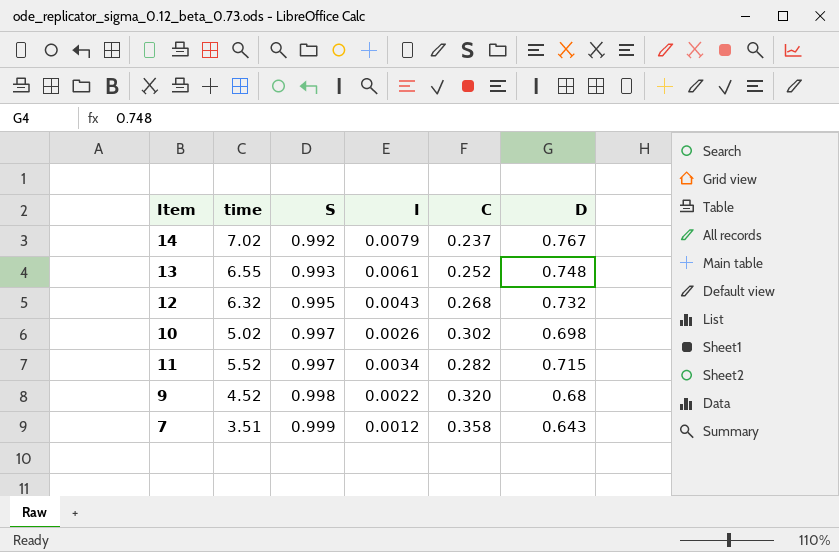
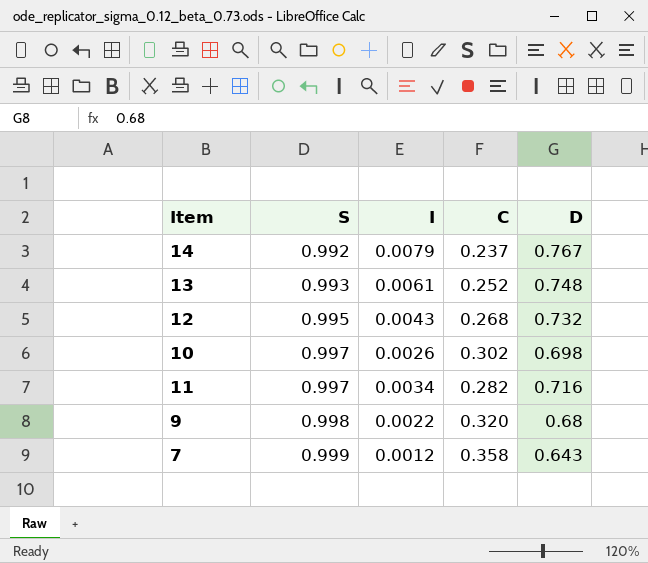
column time | position: 2 -> none
11 | D: 0.715 -> 0.716

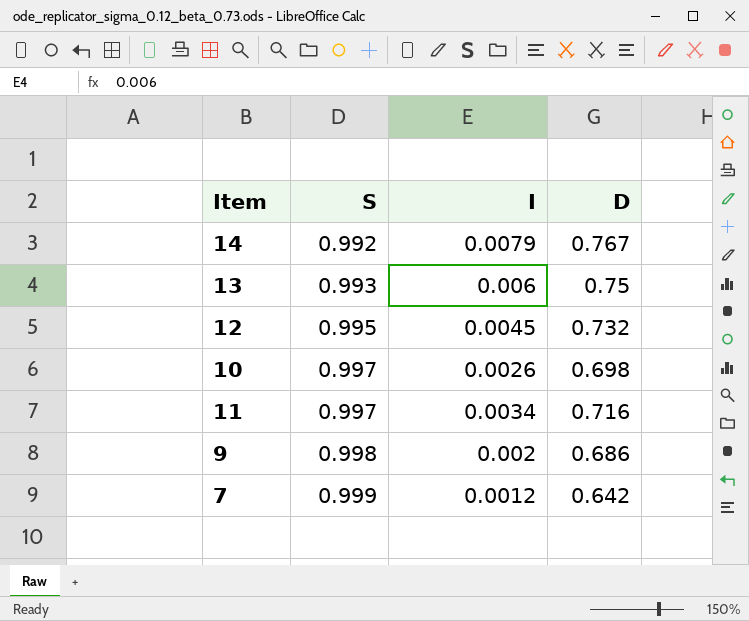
column C | position: 4 -> none
13 | I: 0.0061 -> 0.006
13 | D: 0.748 -> 0.75
12 | I: 0.0043 -> 0.0045
9 | I: 0.0022 -> 0.002
9 | D: 0.68 -> 0.686
7 | D: 0.643 -> 0.642

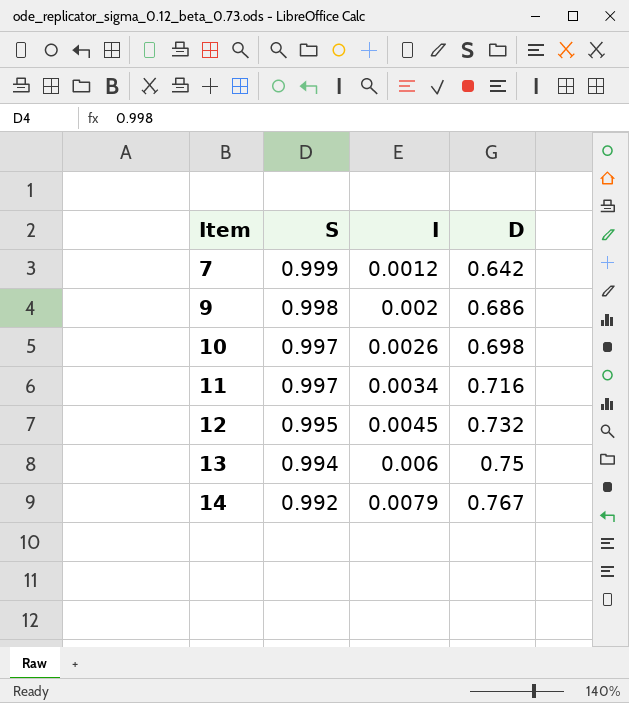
row order: S ascending -> Item ascending
13 | S: 0.993 -> 0.994

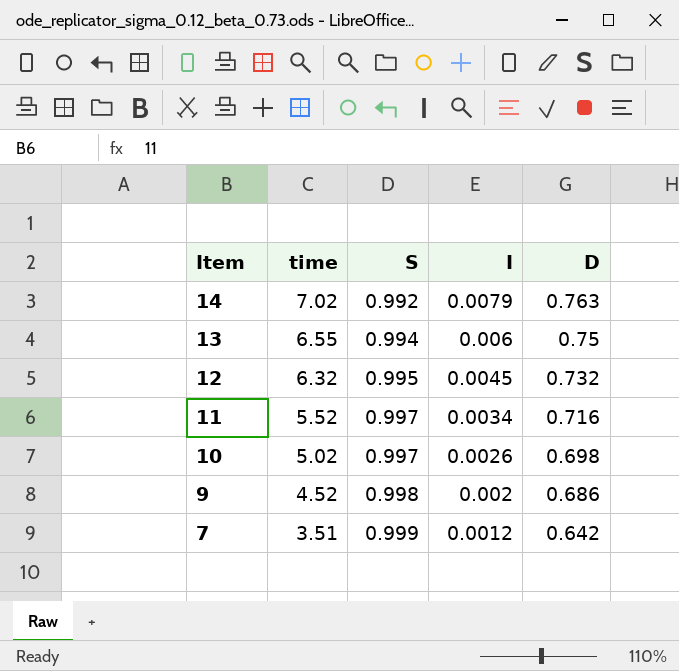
row order: Item ascending -> Item descending
column time | position: none -> 2
14 | D: 0.767 -> 0.763

